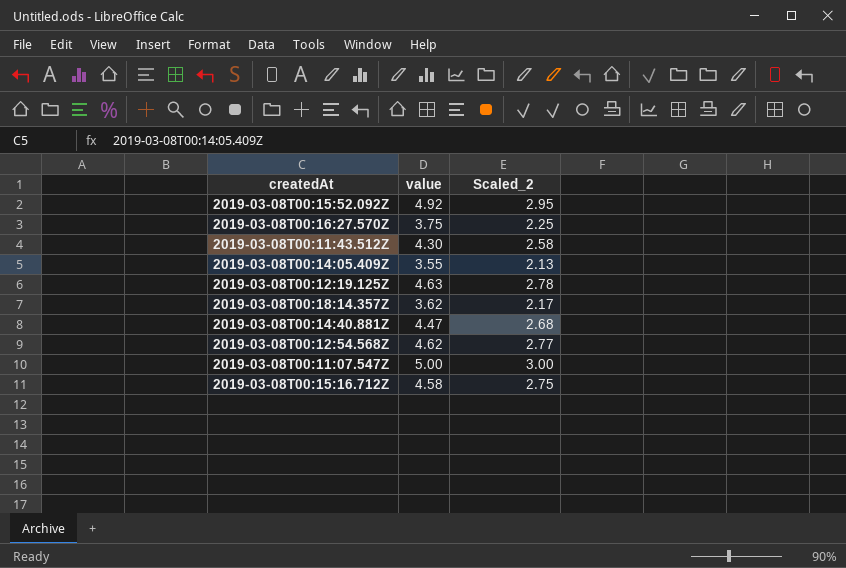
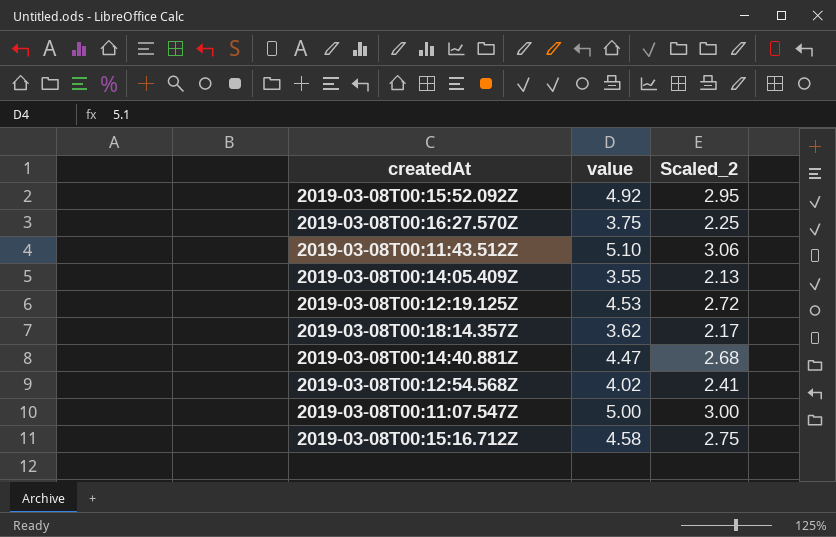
2019-03-08T00:11:43.512Z | value: 4.30 -> 5.10
2019-03-08T00:11:43.512Z | Scaled_2: 2.58 -> 3.06
2019-03-08T00:12:19.125Z | value: 4.63 -> 4.53
2019-03-08T00:12:19.125Z | Scaled_2: 2.78 -> 2.72
2019-03-08T00:12:54.568Z | value: 4.62 -> 4.02
2019-03-08T00:12:54.568Z | Scaled_2: 2.77 -> 2.41

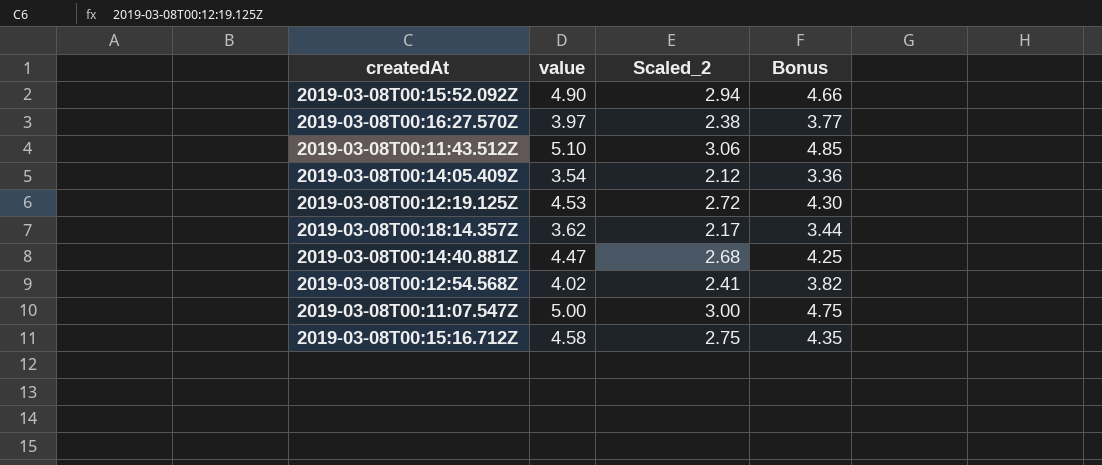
column Bonus | formula: none -> [value] * 0.95
2019-03-08T00:15:52.092Z | value: 4.92 -> 4.90
2019-03-08T00:15:52.092Z | Scaled_2: 2.95 -> 2.94
2019-03-08T00:16:27.570Z | value: 3.75 -> 3.97
2019-03-08T00:16:27.570Z | Scaled_2: 2.25 -> 2.38
2019-03-08T00:14:05.409Z | value: 3.55 -> 3.54
2019-03-08T00:14:05.409Z | Scaled_2: 2.13 -> 2.12

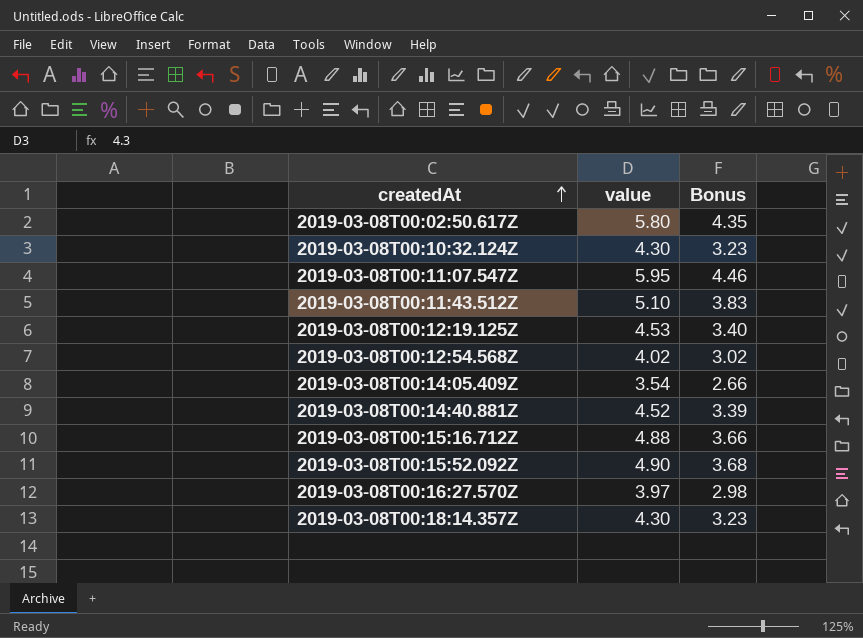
row order: none -> createdAt ascending
column Scaled_2 | formula: [value] * 0.6 -> none
column Bonus | formula: [value] * 0.95 -> [value] * 0.75
row 2019-03-08T00:02:50.617Z: none -> 5.80 | 4.35
row 2019-03-08T00:10:32.124Z: none -> 4.30 | 3.23
2019-03-08T00:11:07.547Z | value: 5.00 -> 5.95
2019-03-08T00:14:40.881Z | value: 4.47 -> 4.52
2019-03-08T00:15:16.712Z | value: 4.58 -> 4.88
2019-03-08T00:18:14.357Z | value: 3.62 -> 4.30

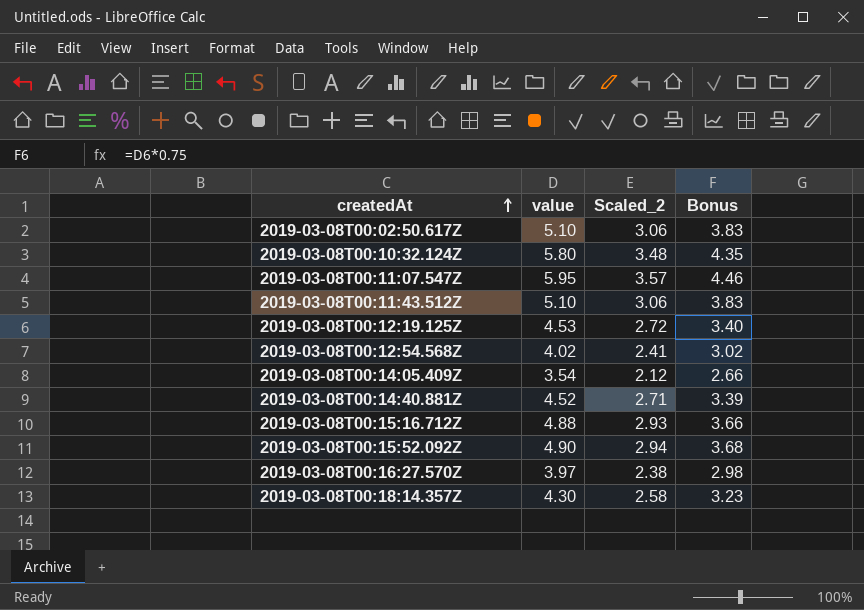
column Scaled_2 | formula: none -> [value] * 0.6
2019-03-08T00:02:50.617Z | value: 5.80 -> 5.10
2019-03-08T00:02:50.617Z | Bonus: 4.35 -> 3.83
2019-03-08T00:10:32.124Z | value: 4.30 -> 5.80
2019-03-08T00:10:32.124Z | Bonus: 3.23 -> 4.35

